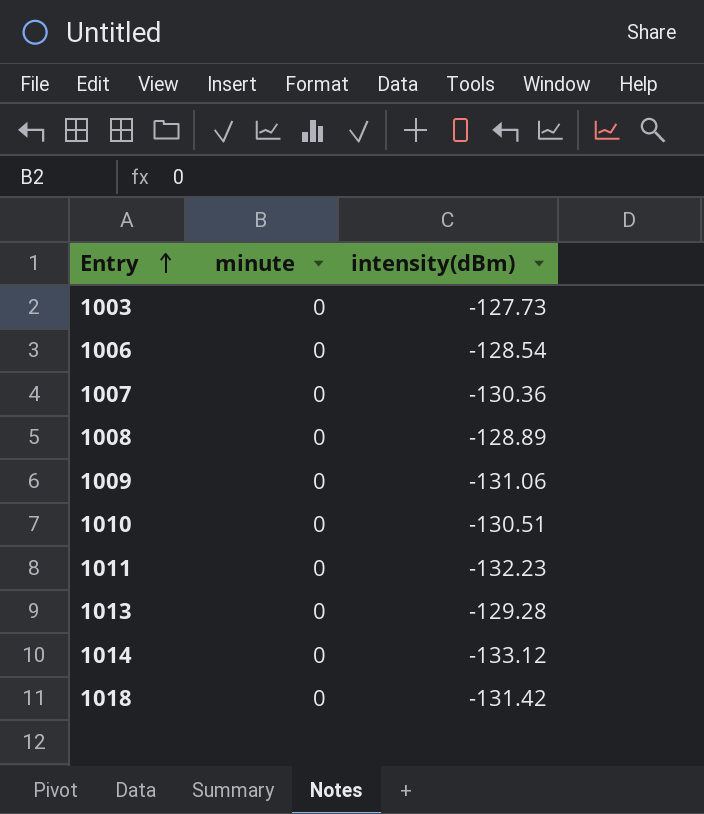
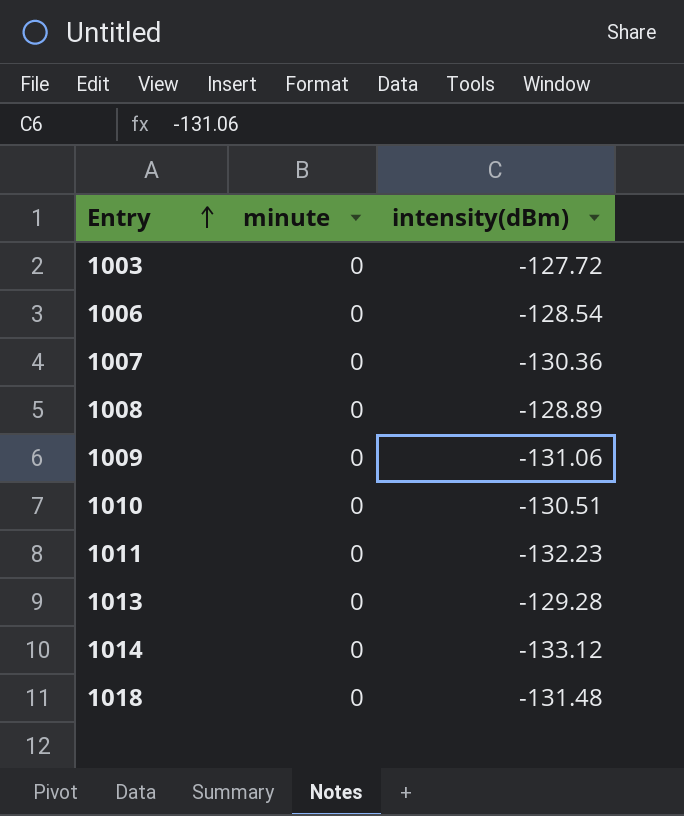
1003 | intensity(dBm): -127.73 -> -127.72
1018 | intensity(dBm): -131.42 -> -131.48

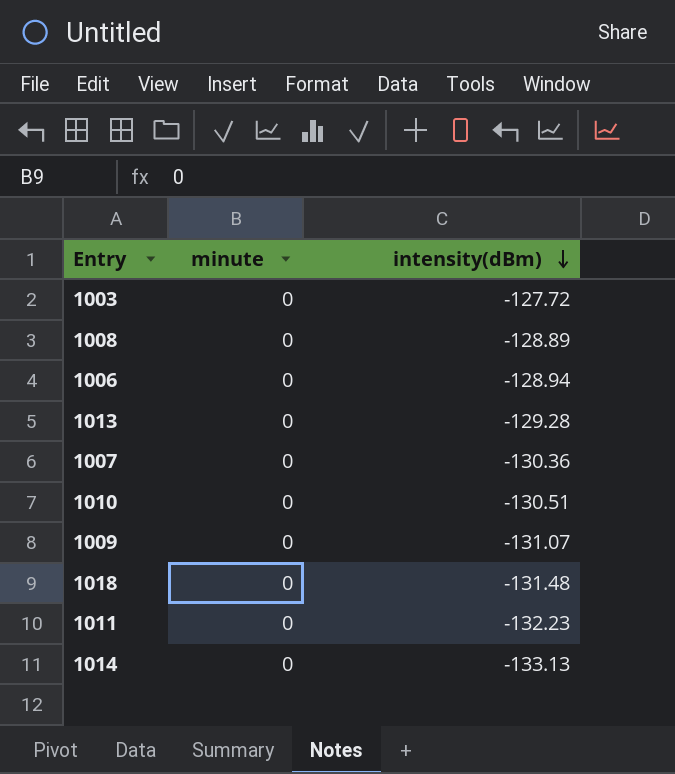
row order: Entry ascending -> intensity(dBm) descending
1006 | intensity(dBm): -128.54 -> -128.94
1009 | intensity(dBm): -131.06 -> -131.07
1014 | intensity(dBm): -133.12 -> -133.13

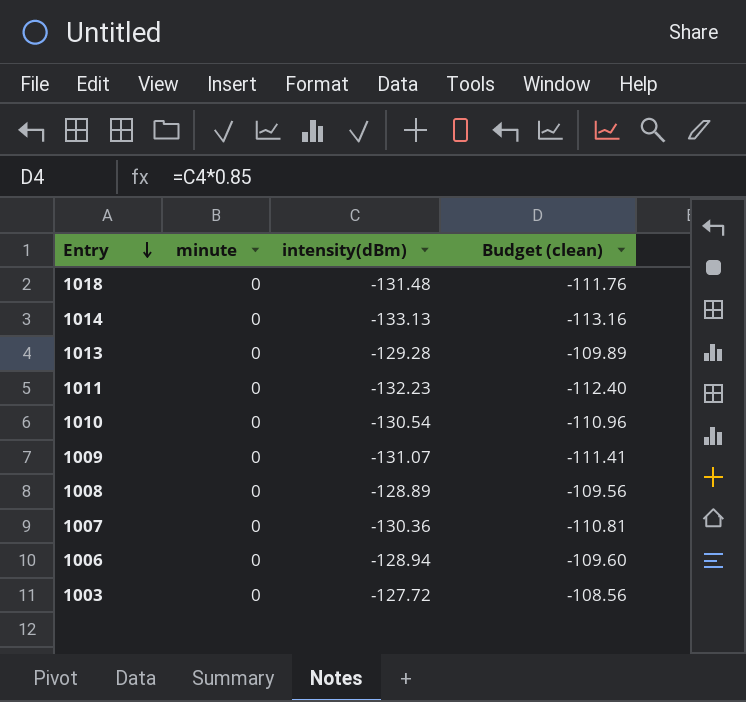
row order: intensity(dBm) descending -> Entry descending
column Budget (clean) | formula: none -> [intensity(dBm)] * 0.85
1010 | intensity(dBm): -130.51 -> -130.54

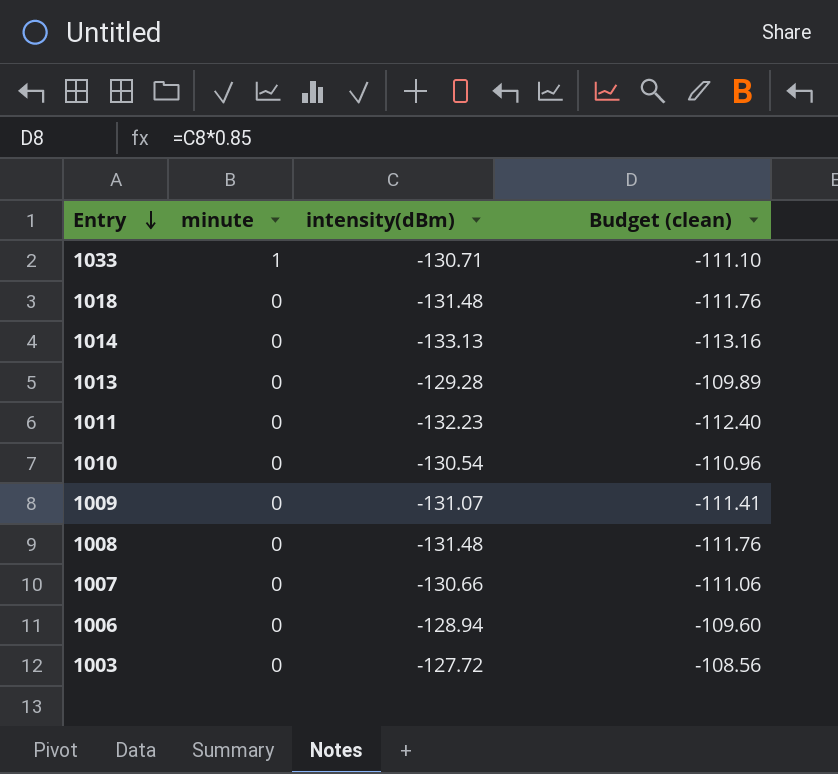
row 1033: none -> 1 | -130.71 | -111.10
1008 | intensity(dBm): -128.89 -> -131.48
1008 | Budget (clean): -109.56 -> -111.76
1007 | intensity(dBm): -130.36 -> -130.66
1007 | Budget (clean): -110.81 -> -111.06

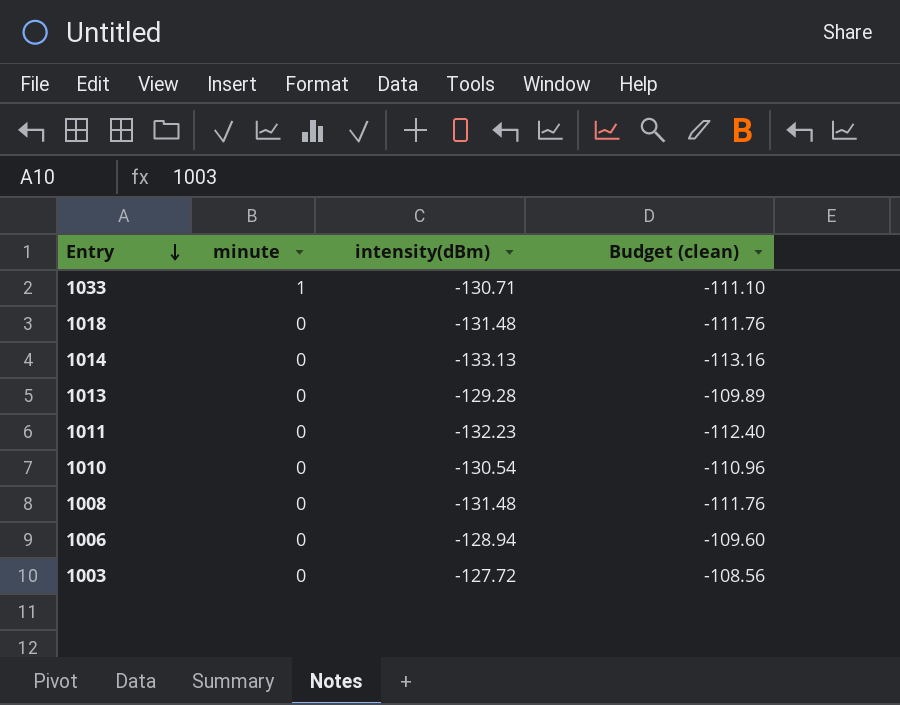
row 1009: 0 | -131.07 | -111.41 -> none
row 1007: 0 | -130.66 | -111.06 -> none

